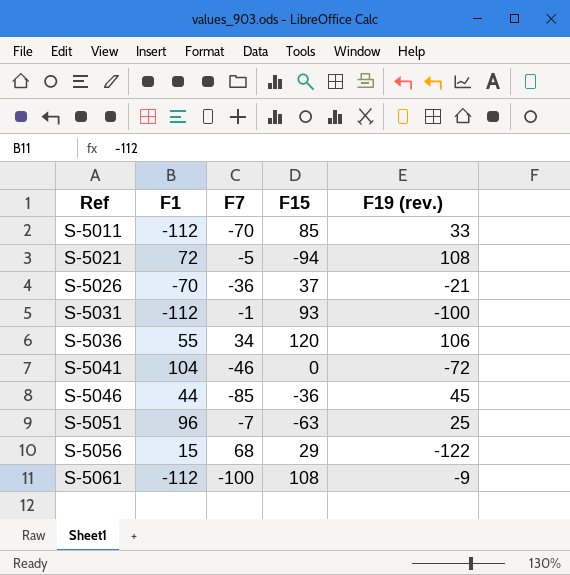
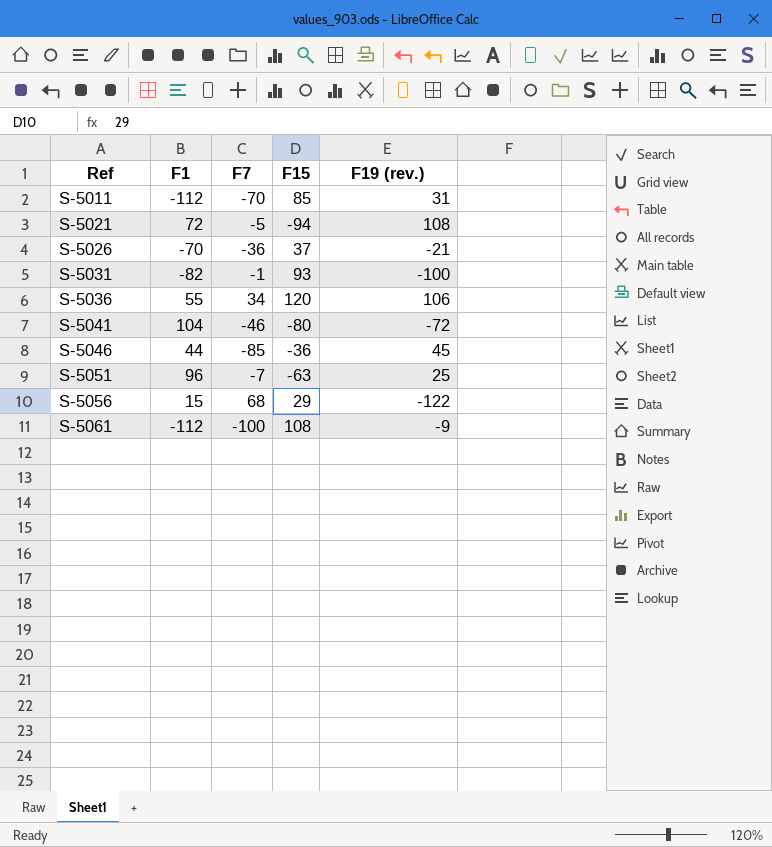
S-5011 | F19 (rev.): 33 -> 31
S-5031 | F1: -112 -> -82
S-5041 | F15: 0 -> -80

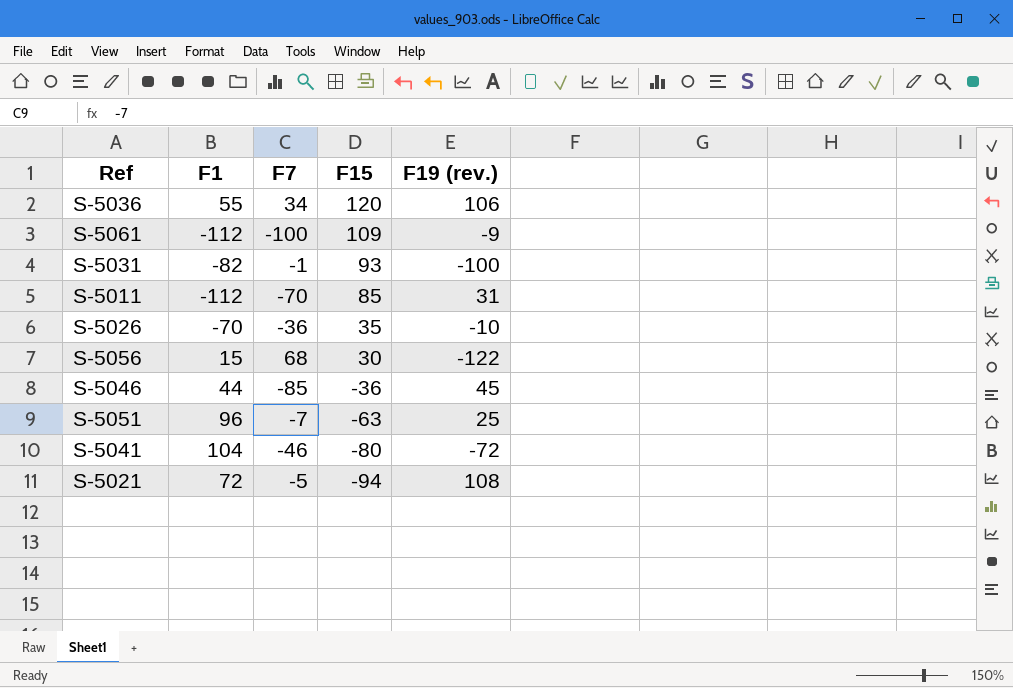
row order: Ref ascending -> F15 descending
S-5061 | F15: 108 -> 109
S-5026 | F15: 37 -> 35
S-5026 | F19 (rev.): -21 -> -10
S-5056 | F15: 29 -> 30

